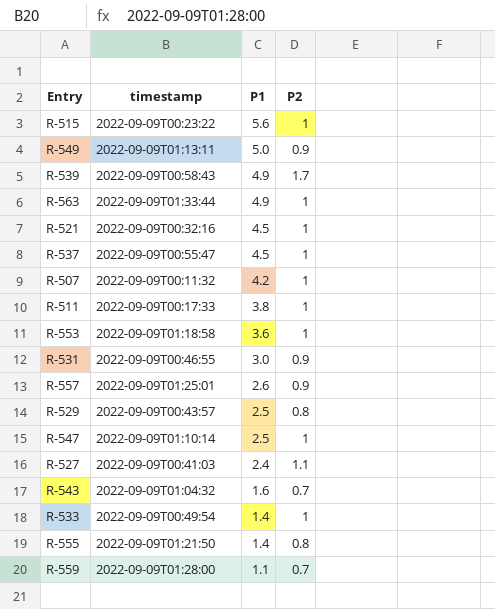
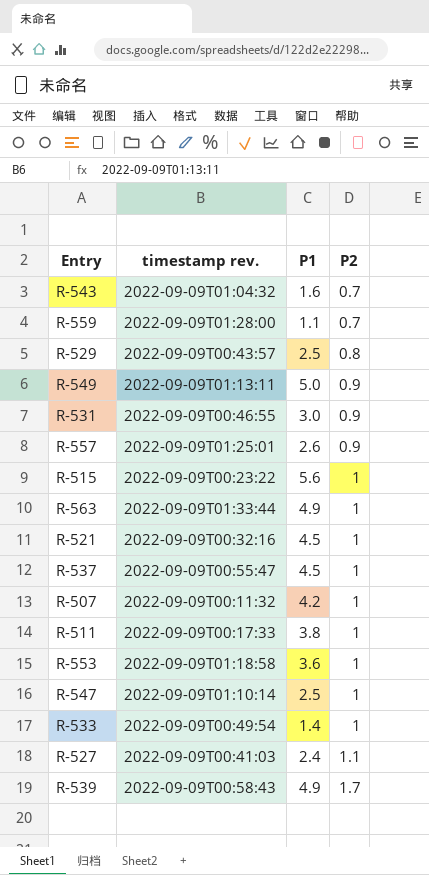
row order: P1 descending -> P2 ascending
column name: timestamp -> timestamp rev.
row R-555: 2022-09-09T01:21:50 | 1.4 | 0.8 -> none

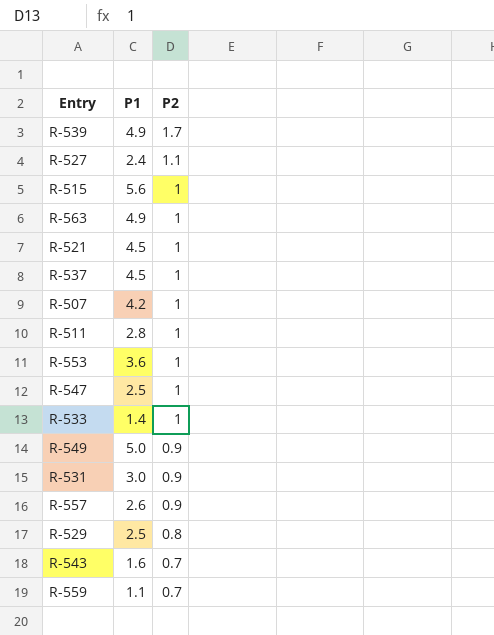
row order: P2 ascending -> P2 descending
column timestamp rev. | position: 2 -> none
R-511 | P1: 3.8 -> 2.8

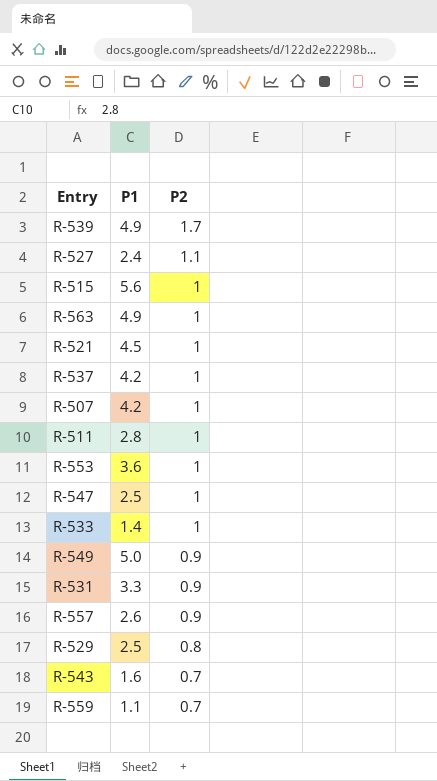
R-537 | P1: 4.5 -> 4.2
R-531 | P1: 3.0 -> 3.3

